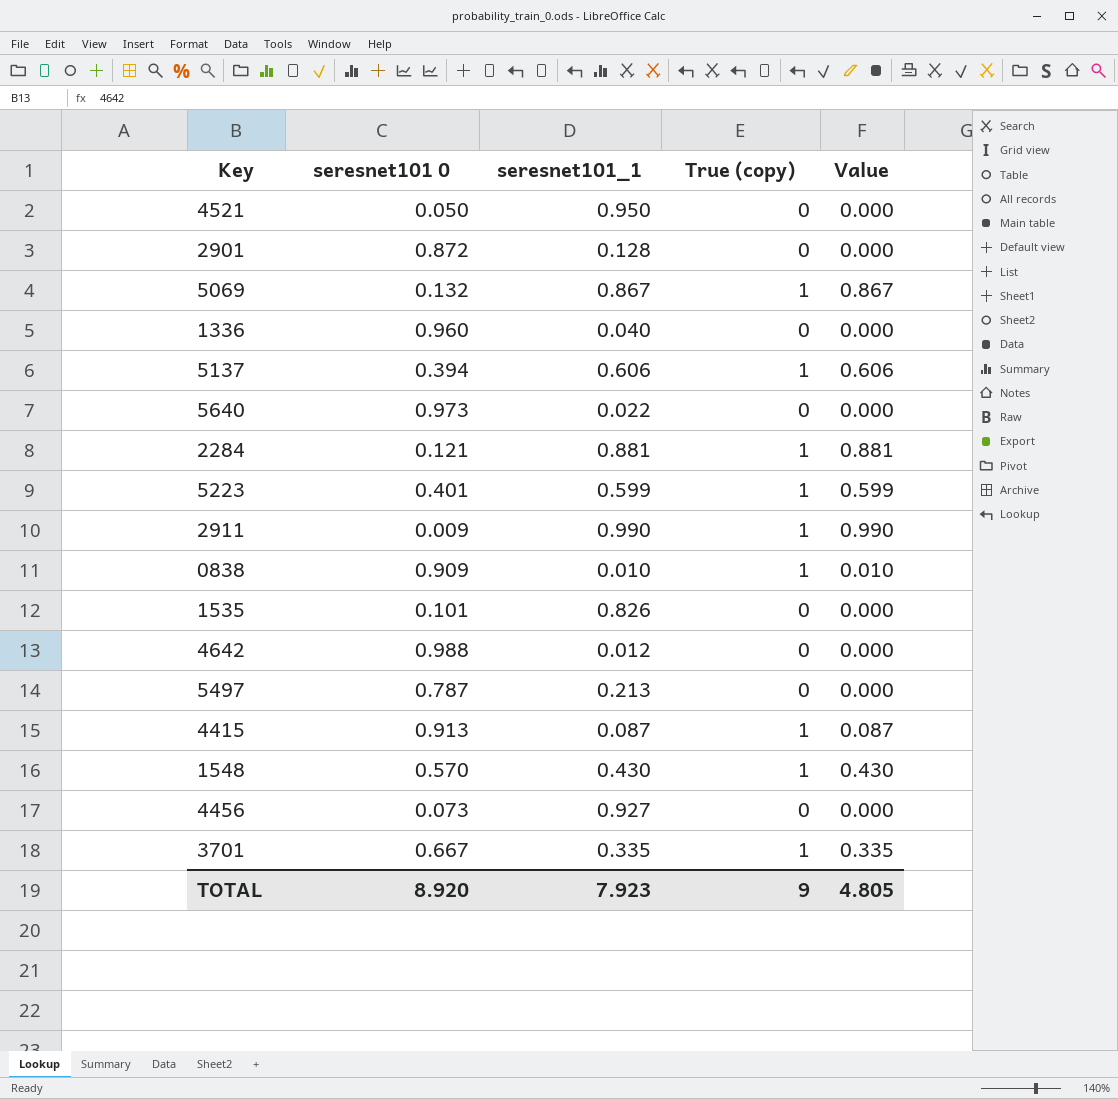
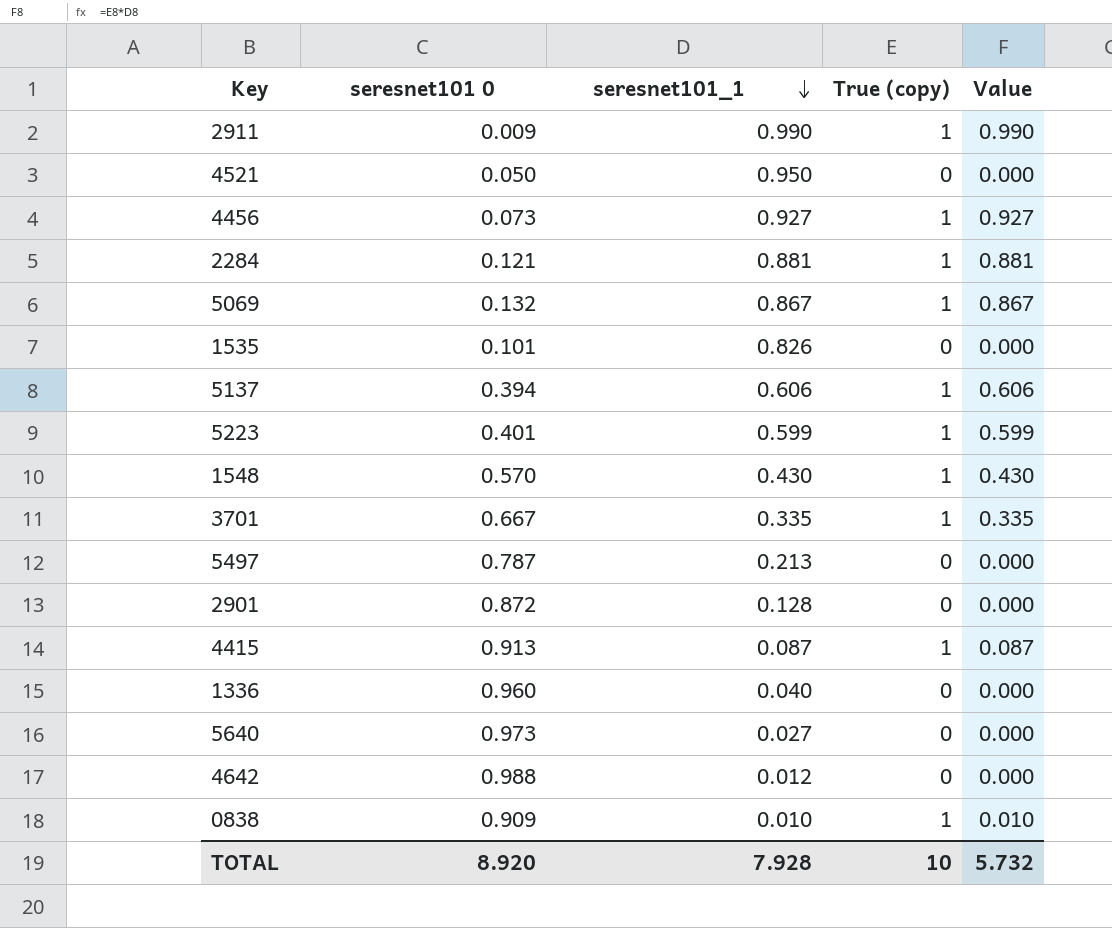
row order: none -> seresnet101_1 descending
4456 | True (copy): 0 -> 1
4456 | Value: 0.000 -> 0.927
5640 | seresnet101_1: 0.022 -> 0.027
TOTAL | seresnet101_1: 7.923 -> 7.928
TOTAL | True (copy): 9 -> 10
TOTAL | Value: 4.805 -> 5.732

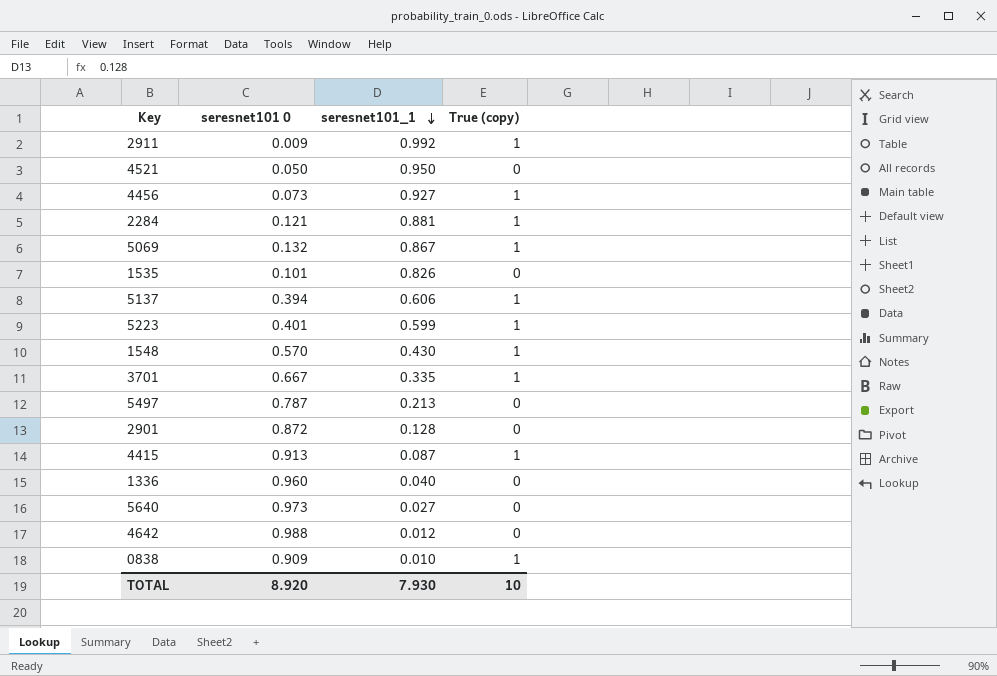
column Value | formula: [seresnet101_1] * [True (copy)] -> none
2911 | seresnet101_1: 0.990 -> 0.992
TOTAL | seresnet101_1: 7.928 -> 7.930

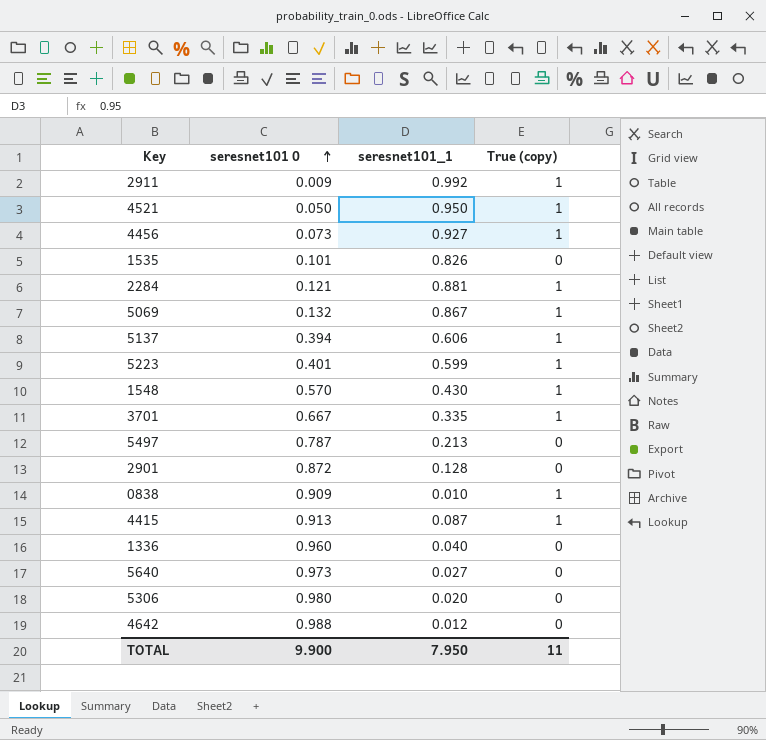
row order: seresnet101_1 descending -> seresnet101 0 ascending
4521 | True (copy): 0 -> 1
row 5306: none -> 0.980 | 0.020 | 0
TOTAL | seresnet101 0: 8.920 -> 9.900
TOTAL | seresnet101_1: 7.930 -> 7.950
TOTAL | True (copy): 10 -> 11

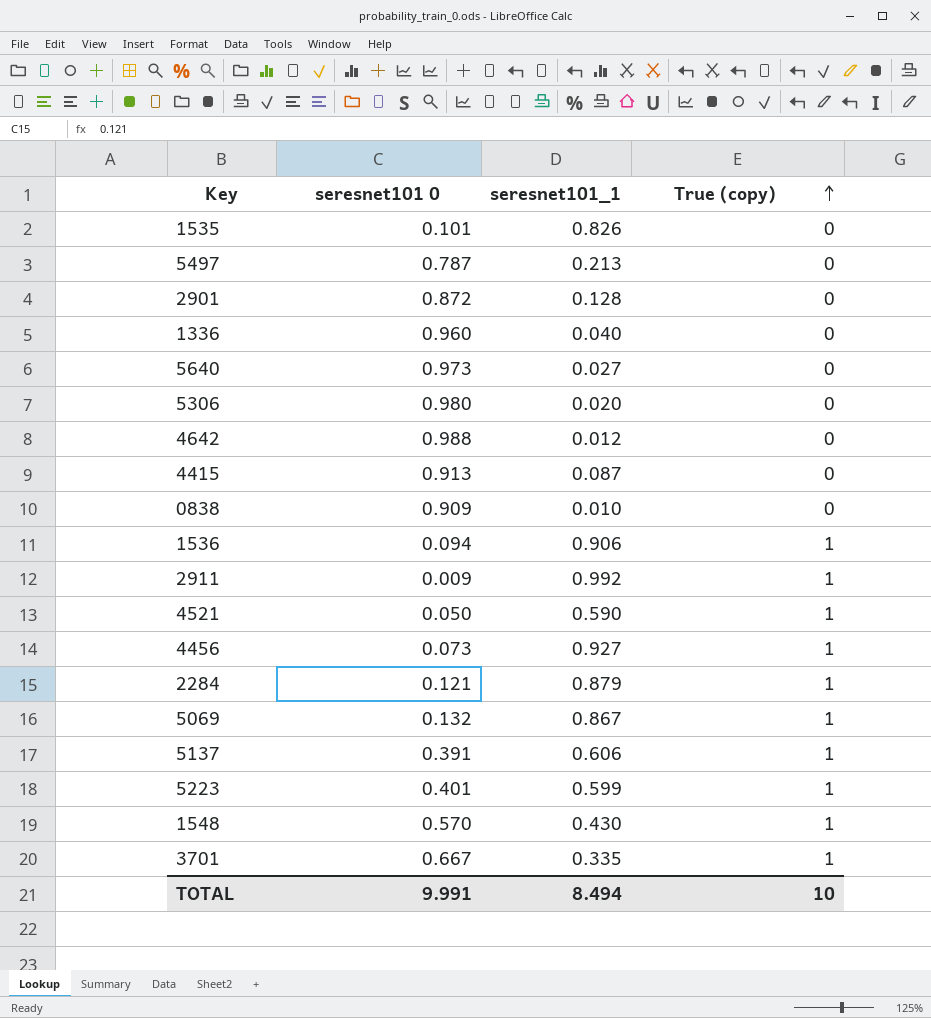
row order: seresnet101 0 ascending -> True (copy) ascending
4415 | True (copy): 1 -> 0
0838 | True (copy): 1 -> 0
row 1536: none -> 0.094 | 0.906 | 1
4521 | seresnet101_1: 0.950 -> 0.590
2284 | seresnet101_1: 0.881 -> 0.879
5137 | seresnet101 0: 0.394 -> 0.391
TOTAL | seresnet101 0: 9.900 -> 9.991
TOTAL | seresnet101_1: 7.950 -> 8.494
TOTAL | True (copy): 11 -> 10

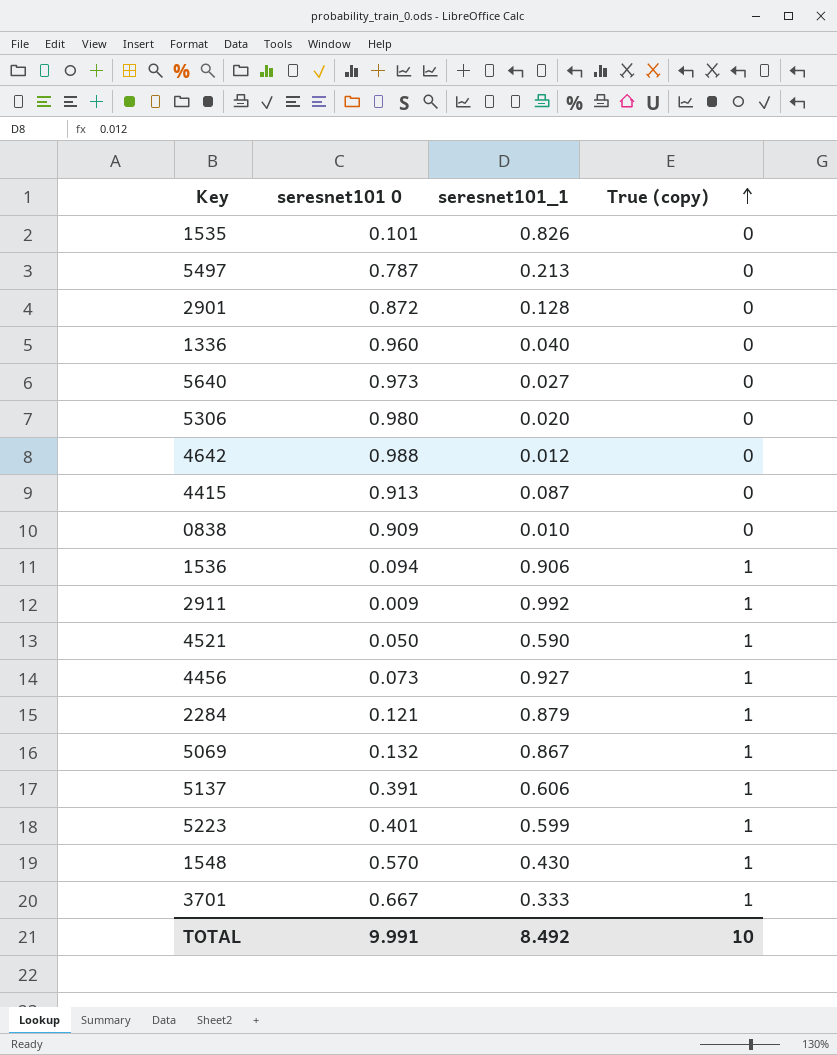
3701 | seresnet101_1: 0.335 -> 0.333
TOTAL | seresnet101_1: 8.494 -> 8.492

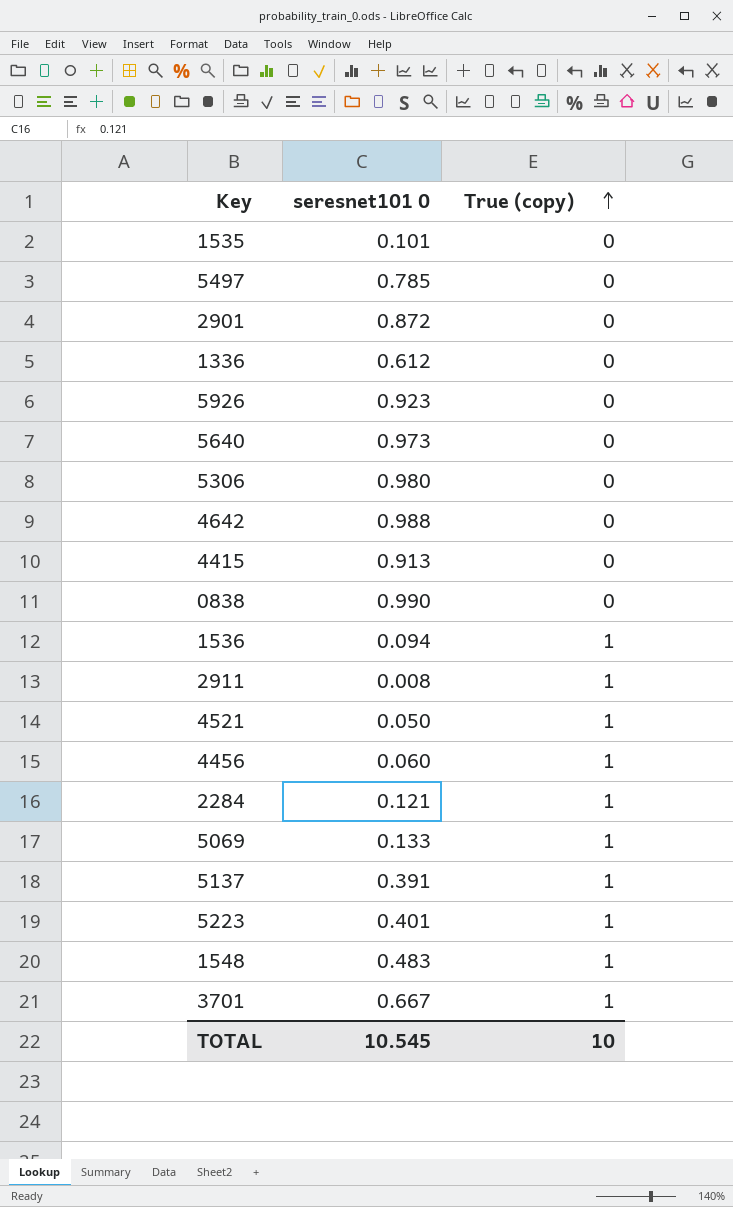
column seresnet101_1 | position: 3 -> none
5497 | seresnet101 0: 0.787 -> 0.785
1336 | seresnet101 0: 0.960 -> 0.612
row 5926: none -> 0.923 | 0
0838 | seresnet101 0: 0.909 -> 0.990
2911 | seresnet101 0: 0.009 -> 0.008
4456 | seresnet101 0: 0.073 -> 0.060
5069 | seresnet101 0: 0.132 -> 0.133
1548 | seresnet101 0: 0.570 -> 0.483
TOTAL | seresnet101 0: 9.991 -> 10.545

